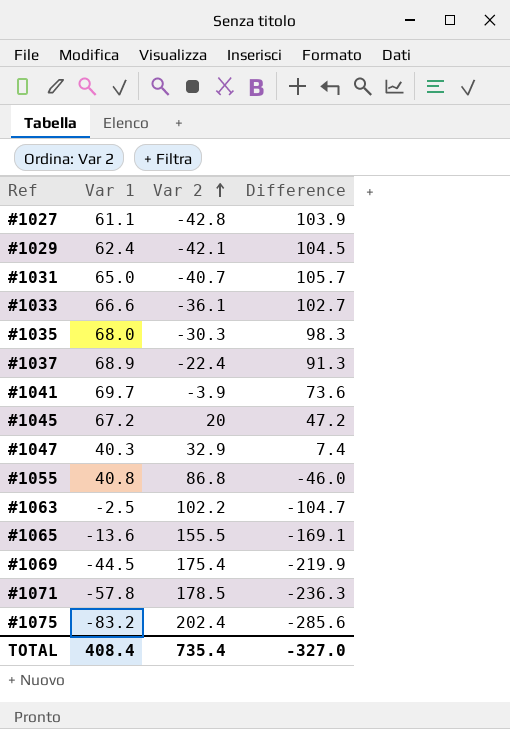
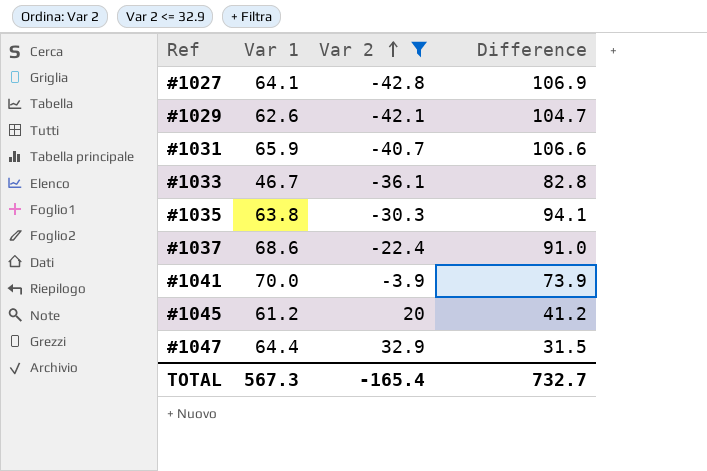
filter: none -> Var 2 <= 32.9
#1027 | Var 1: 61.1 -> 64.1
#1027 | Difference: 103.9 -> 106.9
#1029 | Var 1: 62.4 -> 62.6
#1029 | Difference: 104.5 -> 104.7
#1031 | Var 1: 65.0 -> 65.9
#1031 | Difference: 105.7 -> 106.6
#1033 | Var 1: 66.6 -> 46.7
#1033 | Difference: 102.7 -> 82.8
#1035 | Var 1: 68.0 -> 63.8
#1035 | Difference: 98.3 -> 94.1
#1037 | Var 1: 68.9 -> 68.6
#1037 | Difference: 91.3 -> 91.0
#1041 | Var 1: 69.7 -> 70.0
#1041 | Difference: 73.6 -> 73.9
#1045 | Var 1: 67.2 -> 61.2
#1045 | Difference: 47.2 -> 41.2
#1047 | Var 1: 40.3 -> 64.4
#1047 | Difference: 7.4 -> 31.5
TOTAL | Var 1: 408.4 -> 567.3
TOTAL | Var 2: 735.4 -> -165.4
TOTAL | Difference: -327.0 -> 732.7

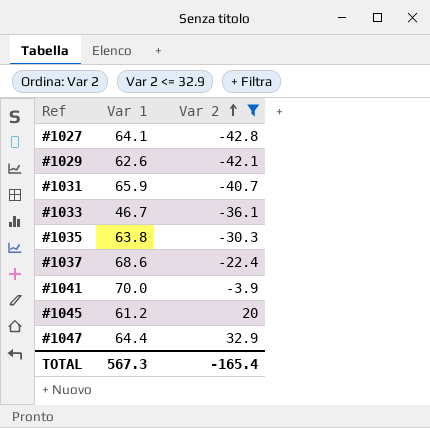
column Difference | formula: [Var 1] - [Var 2] -> none

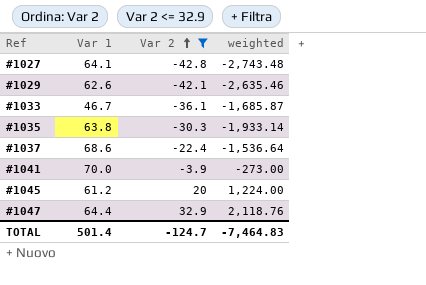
column weighted | formula: none -> [Var 1] * [Var 2]
row #1031: 65.9 | -40.7 -> none
TOTAL | Var 1: 567.3 -> 501.4
TOTAL | Var 2: -165.4 -> -124.7

